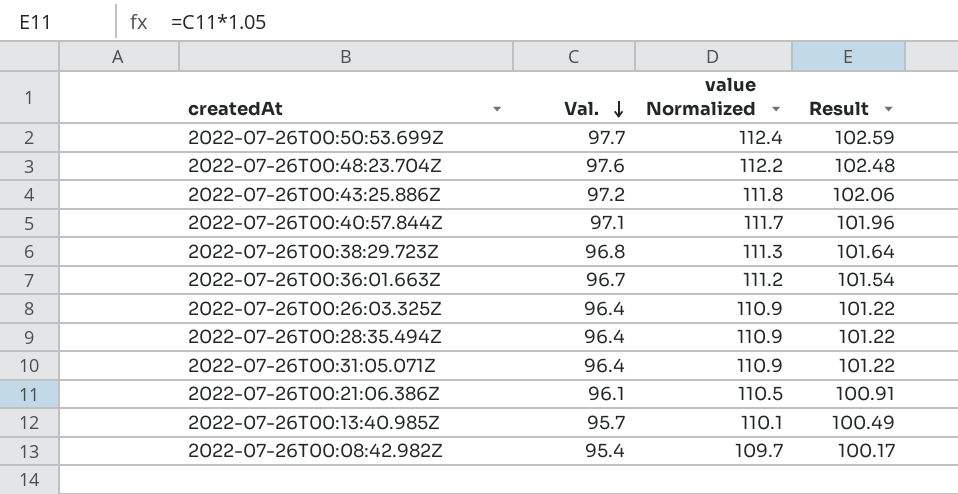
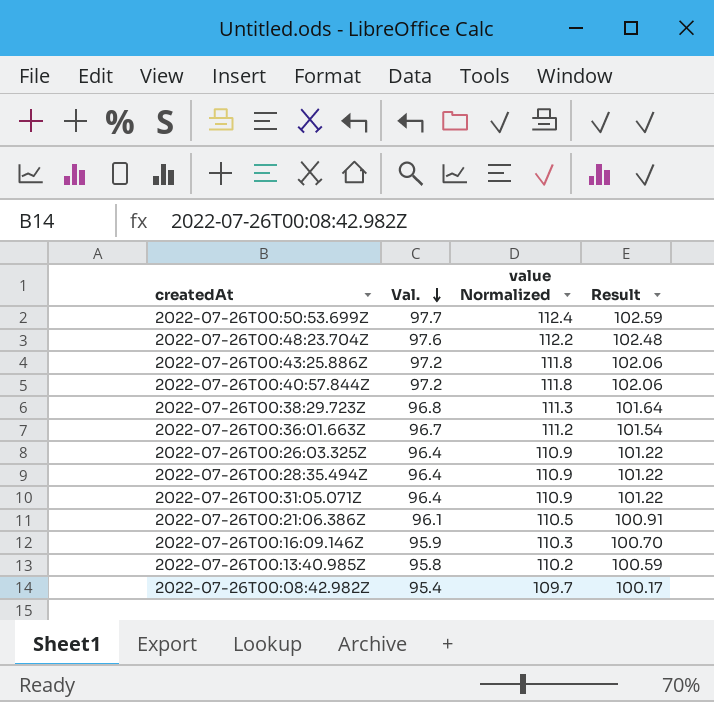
2022-07-26T00:40:57.844Z | Val.: 97.1 -> 97.2
2022-07-26T00:40:57.844Z | value Normalized: 111.7 -> 111.8
2022-07-26T00:40:57.844Z | Result: 101.96 -> 102.06
row 2022-07-26T00:16:09.146Z: none -> 95.9 | 110.3 | 100.70
2022-07-26T00:13:40.985Z | Val.: 95.7 -> 95.8
2022-07-26T00:13:40.985Z | value Normalized: 110.1 -> 110.2
2022-07-26T00:13:40.985Z | Result: 100.49 -> 100.59

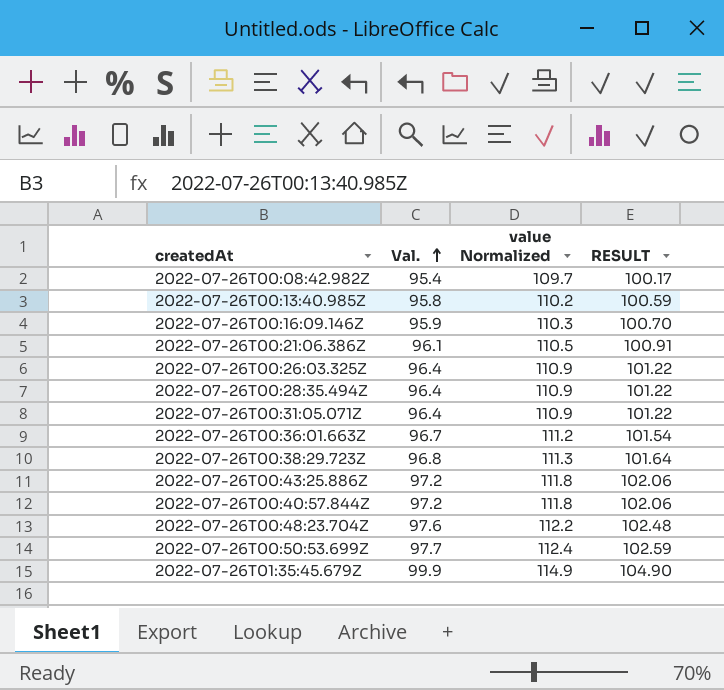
row order: Val. descending -> Val. ascending
column name: Result -> RESULT
row 2022-07-26T01:35:45.679Z: none -> 99.9 | 114.9 | 104.90

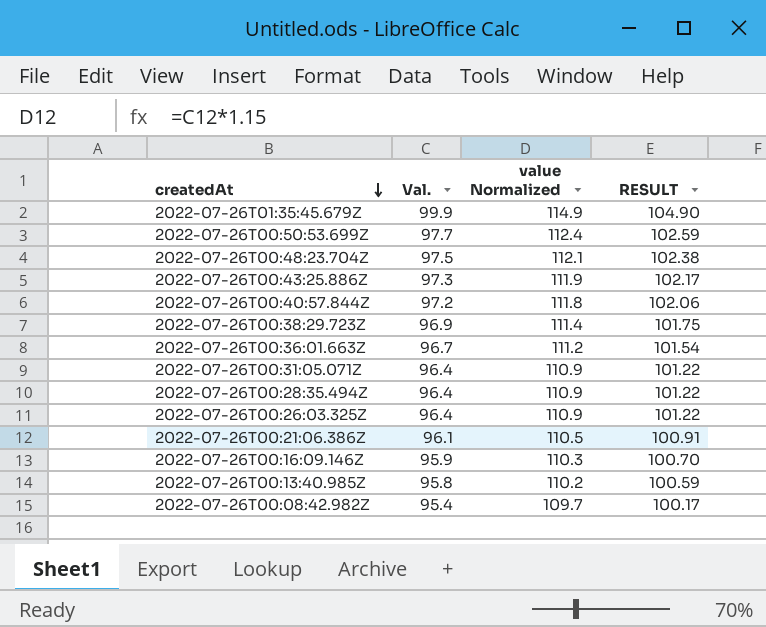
row order: Val. ascending -> createdAt descending
2022-07-26T00:48:23.704Z | Val.: 97.6 -> 97.5
2022-07-26T00:48:23.704Z | value Normalized: 112.2 -> 112.1
2022-07-26T00:48:23.704Z | RESULT: 102.48 -> 102.38
2022-07-26T00:43:25.886Z | Val.: 97.2 -> 97.3
2022-07-26T00:43:25.886Z | value Normalized: 111.8 -> 111.9
2022-07-26T00:43:25.886Z | RESULT: 102.06 -> 102.17
2022-07-26T00:38:29.723Z | Val.: 96.8 -> 96.9
2022-07-26T00:38:29.723Z | value Normalized: 111.3 -> 111.4
2022-07-26T00:38:29.723Z | RESULT: 101.64 -> 101.75

